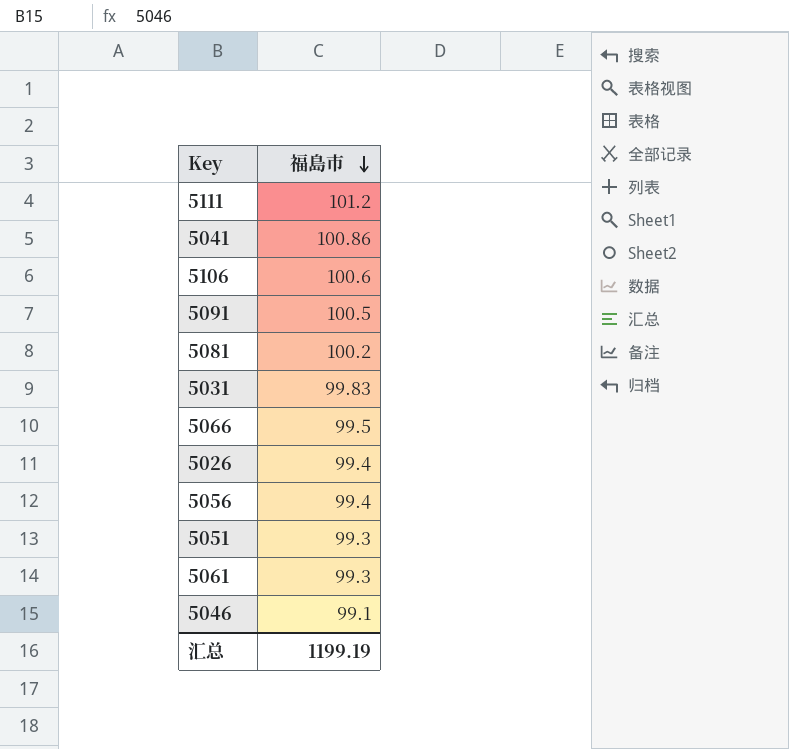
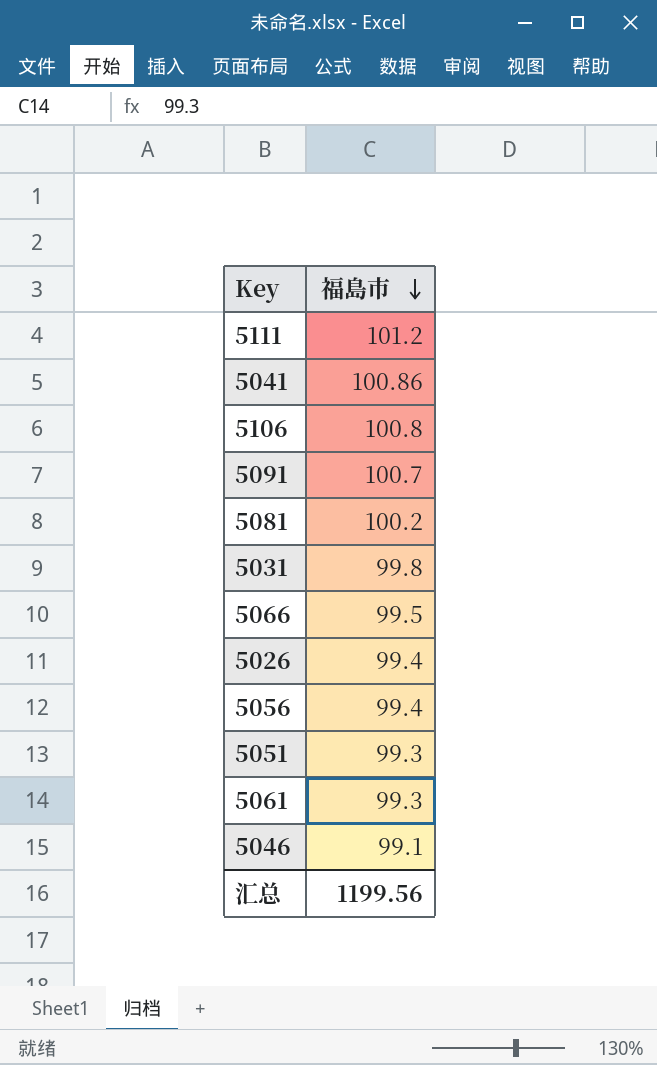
5106 | 福島市: 100.6 -> 100.8
5091 | 福島市: 100.5 -> 100.7
5031 | 福島市: 99.83 -> 99.8
汇总 | 福島市: 1199.19 -> 1199.56

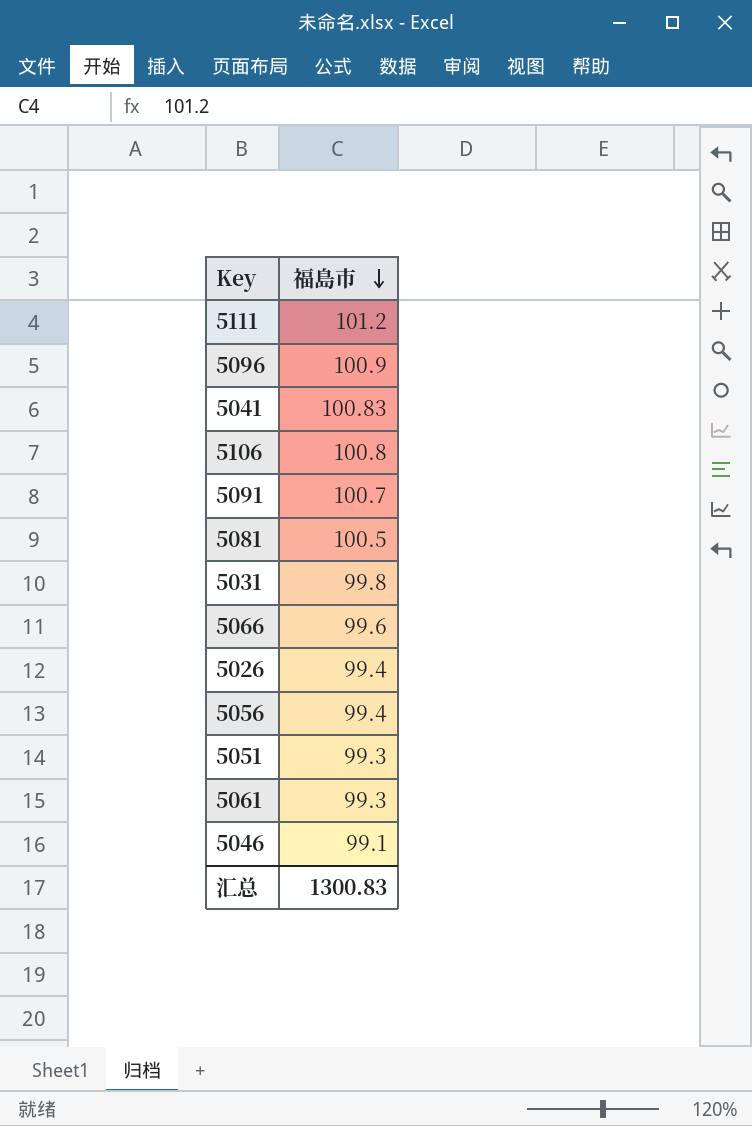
row 5096: none -> 100.9
5041 | 福島市: 100.86 -> 100.83
5081 | 福島市: 100.2 -> 100.5
5066 | 福島市: 99.5 -> 99.6
汇总 | 福島市: 1199.56 -> 1300.83

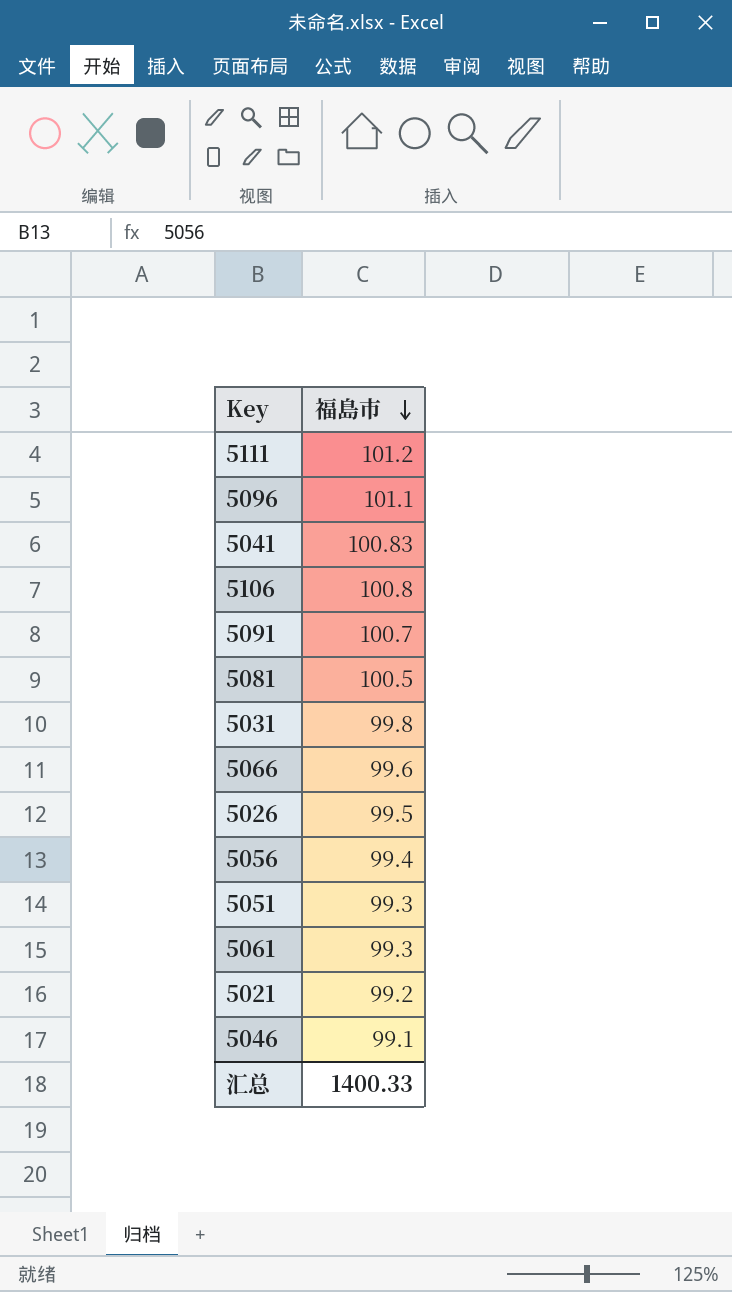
5096 | 福島市: 100.9 -> 101.1
5026 | 福島市: 99.4 -> 99.5
row 5021: none -> 99.2
汇总 | 福島市: 1300.83 -> 1400.33

